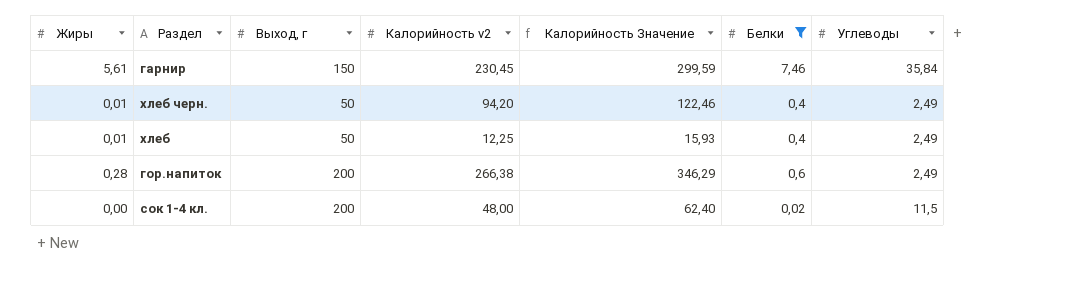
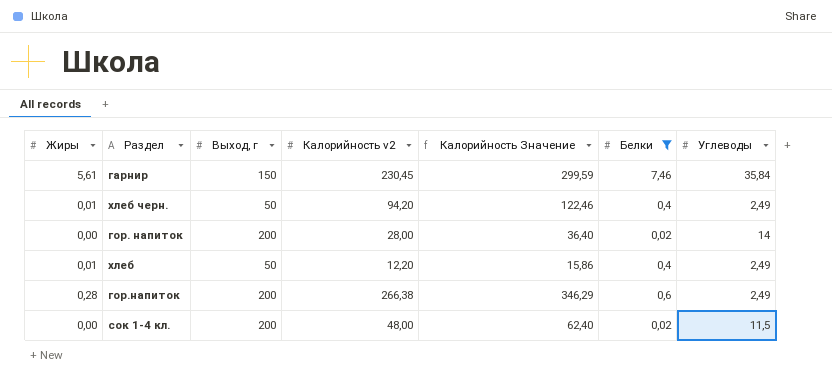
row гор. напиток: none -> 0,00 | 200 | 28,00 | 36,40 | 0,02 | 14
хлеб | Калорийность v2: 12,25 -> 12,20
хлеб | Калорийность Значение: 15,93 -> 15,86

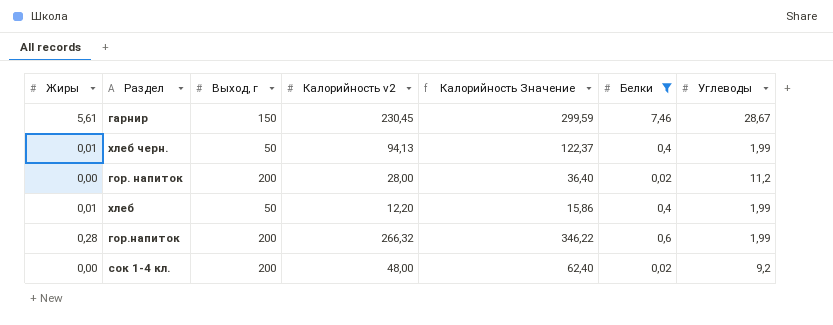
гарнир | Углеводы: 35,84 -> 28,67
хлеб черн. | Калорийность v2: 94,20 -> 94,13
хлеб черн. | Калорийность Значение: 122,46 -> 122,37
хлеб черн. | Углеводы: 2,49 -> 1,99
гор. напиток | Углеводы: 14 -> 11,2
хлеб | Углеводы: 2,49 -> 1,99
гор.напиток | Калорийность v2: 266,38 -> 266,32
гор.напиток | Калорийность Значение: 346,29 -> 346,22
гор.напиток | Углеводы: 2,49 -> 1,99
сок 1-4 кл. | Углеводы: 11,5 -> 9,2

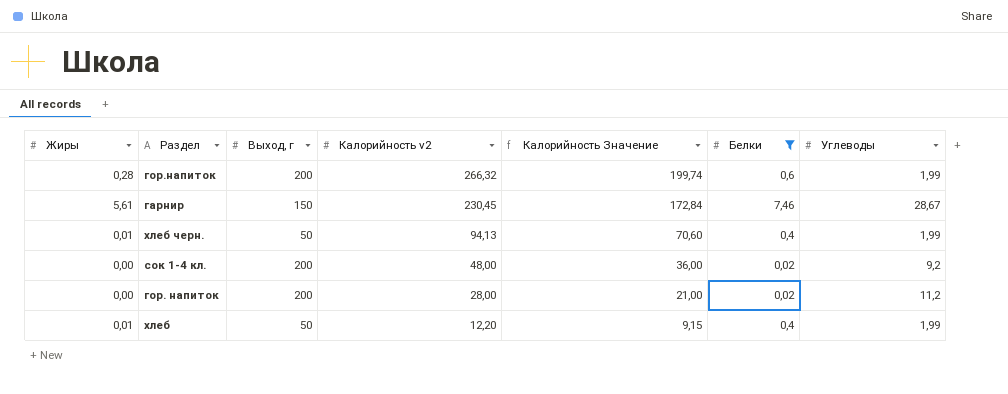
row order: none -> Калорийность v2 descending
column Калорийность Значение | formula: [Калорийность v2] * 1,3 -> [Калорийность v2] * 0,75

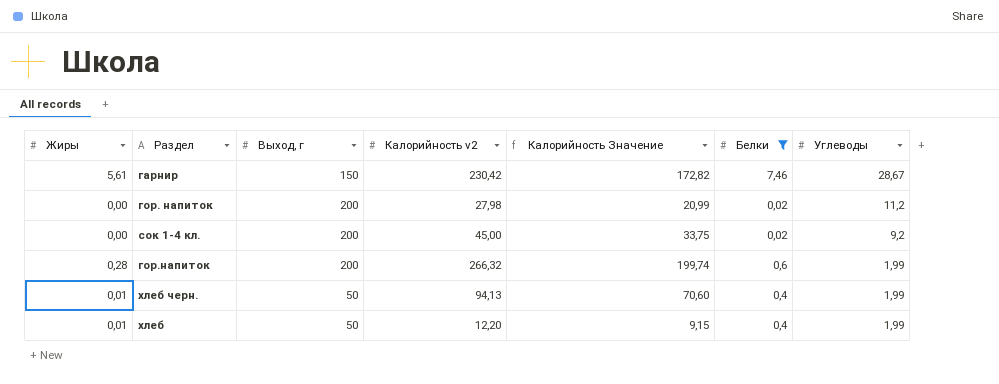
row order: Калорийность v2 descending -> Углеводы descending
гарнир | Калорийность v2: 230,45 -> 230,42
гарнир | Калорийность Значение: 172,84 -> 172,82
гор. напиток | Калорийность v2: 28,00 -> 27,98
гор. напиток | Калорийность Значение: 21,00 -> 20,99
сок 1-4 кл. | Калорийность v2: 48,00 -> 45,00
сок 1-4 кл. | Калорийность Значение: 36,00 -> 33,75

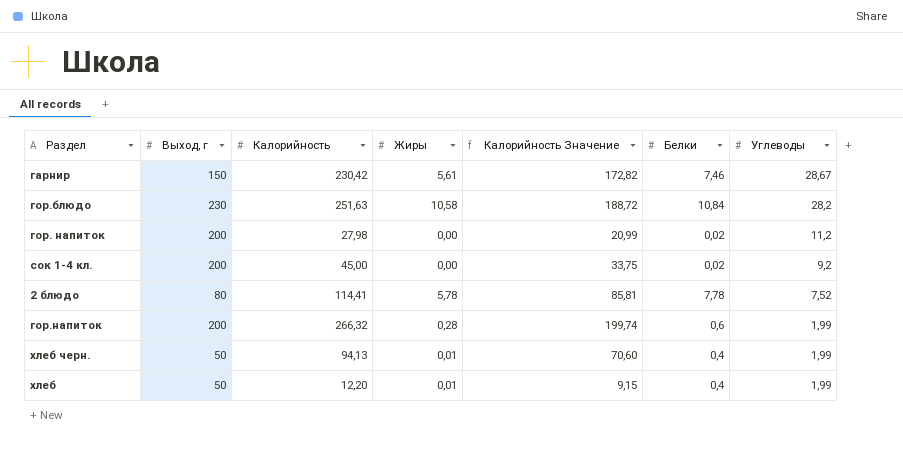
filter: Белки <= 7,46 -> none
column name: Калорийность v2 -> Калорийность
column Жиры | position: 1 -> 4

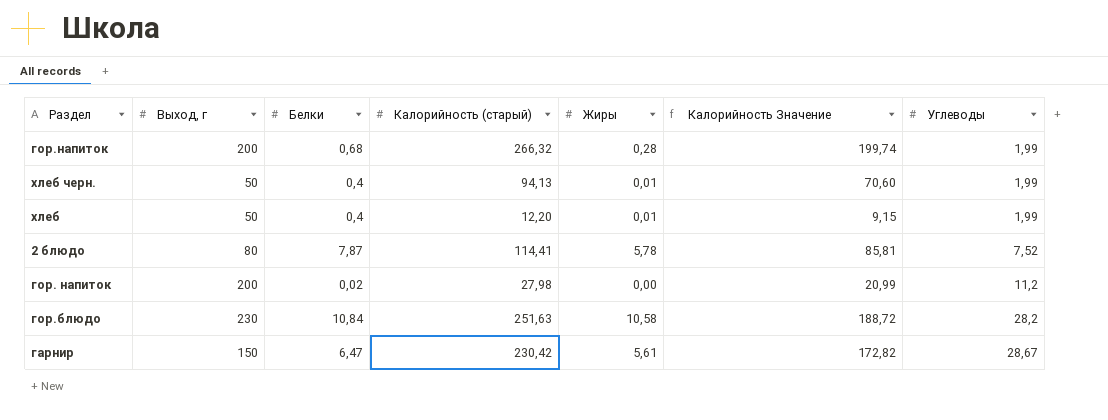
row order: Углеводы descending -> Углеводы ascending
column Белки | position: 6 -> 3
column name: Калорийность -> Калорийность (старый)
row сок 1-4 кл.: 200 | 45,00 | 0,00 | 33,75 | 0,02 | 9,2 -> none
гор.напиток | Белки: 0,6 -> 0,68
2 блюдо | Белки: 7,78 -> 7,87
гарнир | Белки: 7,46 -> 6,47

